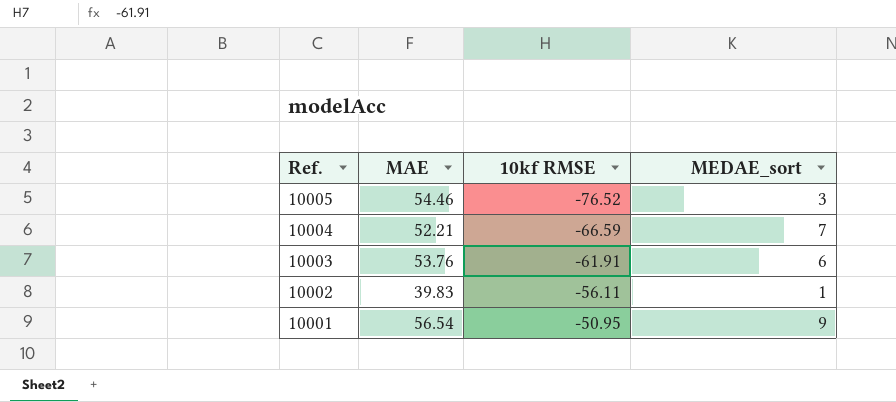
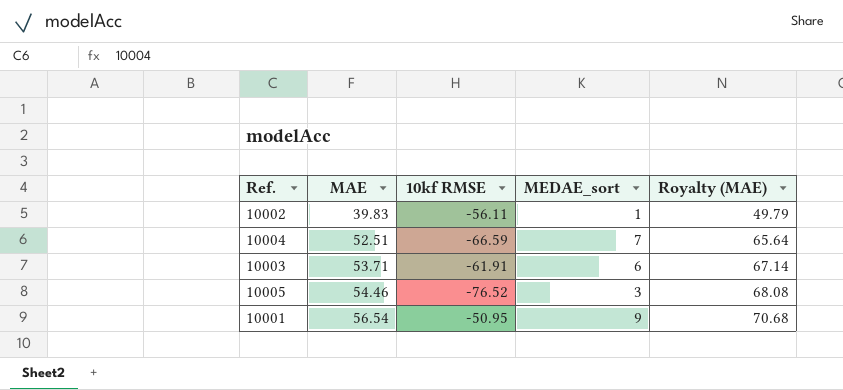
row order: Ref. descending -> MAE ascending
column Royalty (MAE) | formula: none -> [MAE] * 1.25
10004 | MAE: 52.21 -> 52.51
10003 | MAE: 53.76 -> 53.71

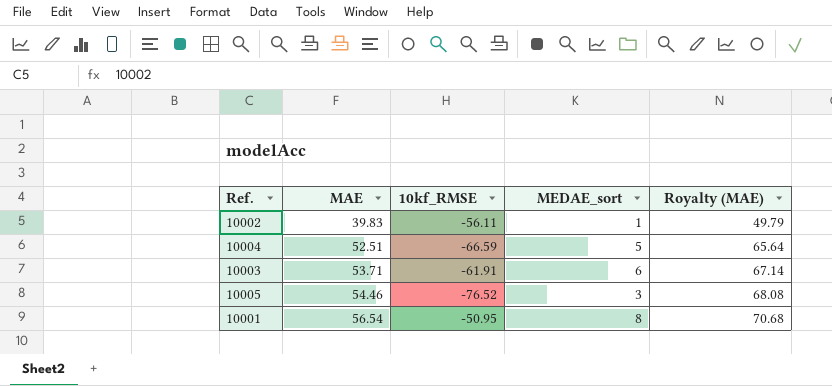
column name: 10kf RMSE -> 10kf_RMSE
10004 | MEDAE_sort: 7 -> 5
10001 | MEDAE_sort: 9 -> 8

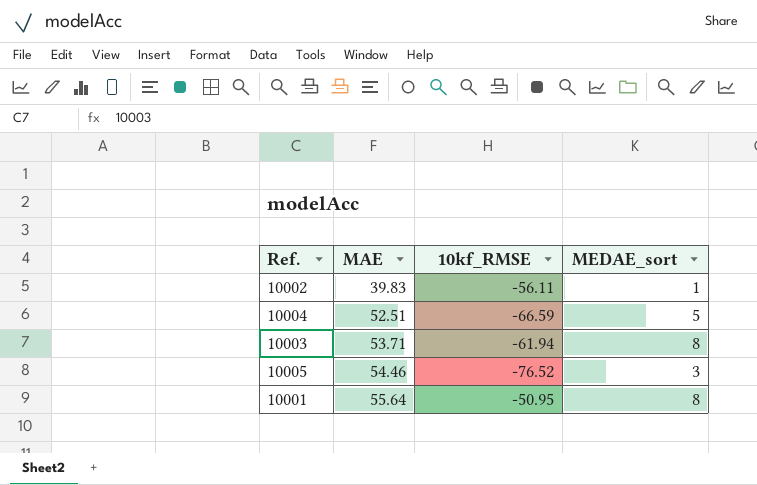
column Royalty (MAE) | formula: [MAE] * 1.25 -> none
10003 | 10kf_RMSE: -61.91 -> -61.94
10003 | MEDAE_sort: 6 -> 8
10001 | MAE: 56.54 -> 55.64

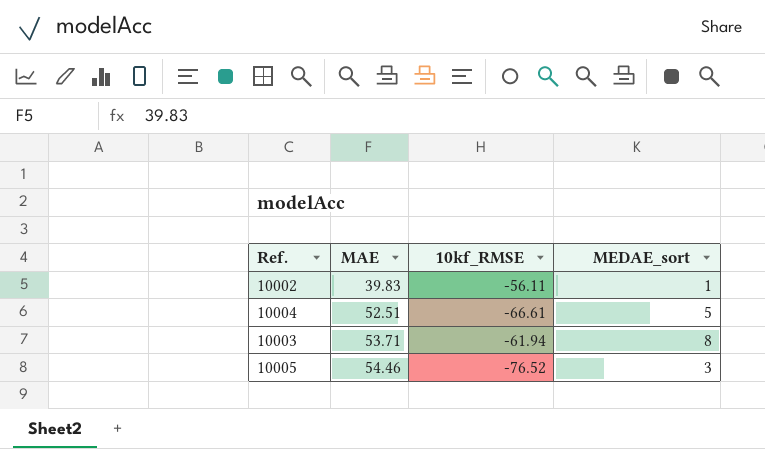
row 10001: 55.64 | -50.95 | 8 -> none
10004 | 10kf_RMSE: -66.59 -> -66.61

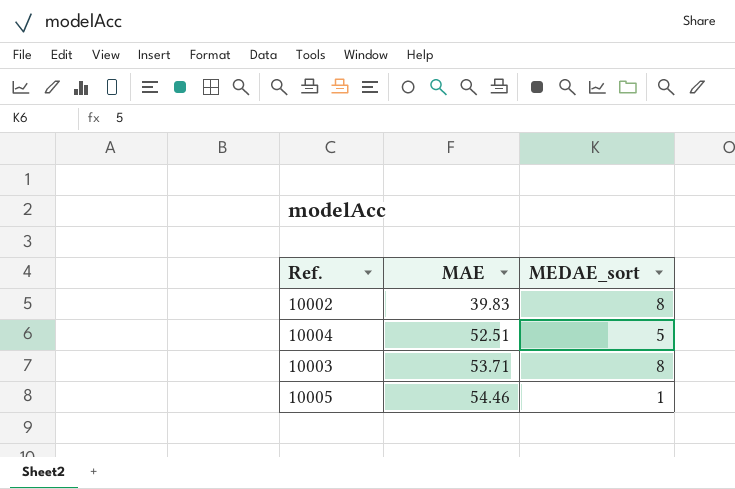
column 10kf_RMSE | position: 3 -> none
10002 | MEDAE_sort: 1 -> 8
10005 | MEDAE_sort: 3 -> 1

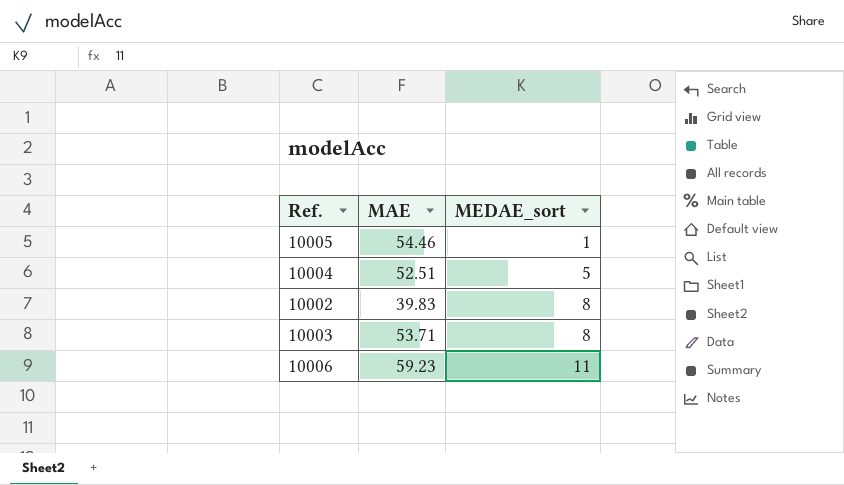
row order: MAE ascending -> MEDAE_sort ascending
row 10006: none -> 59.23 | 11

